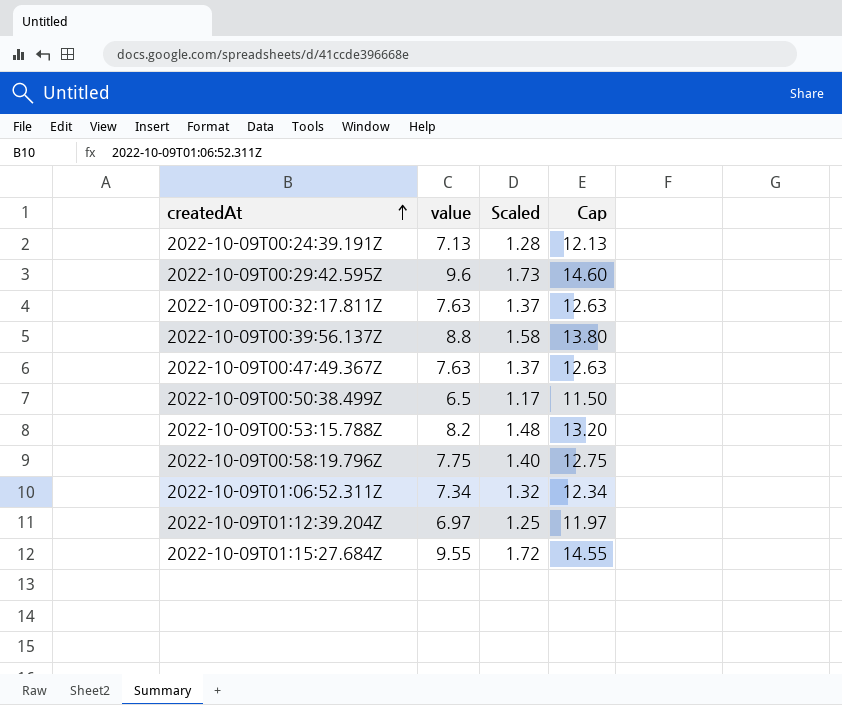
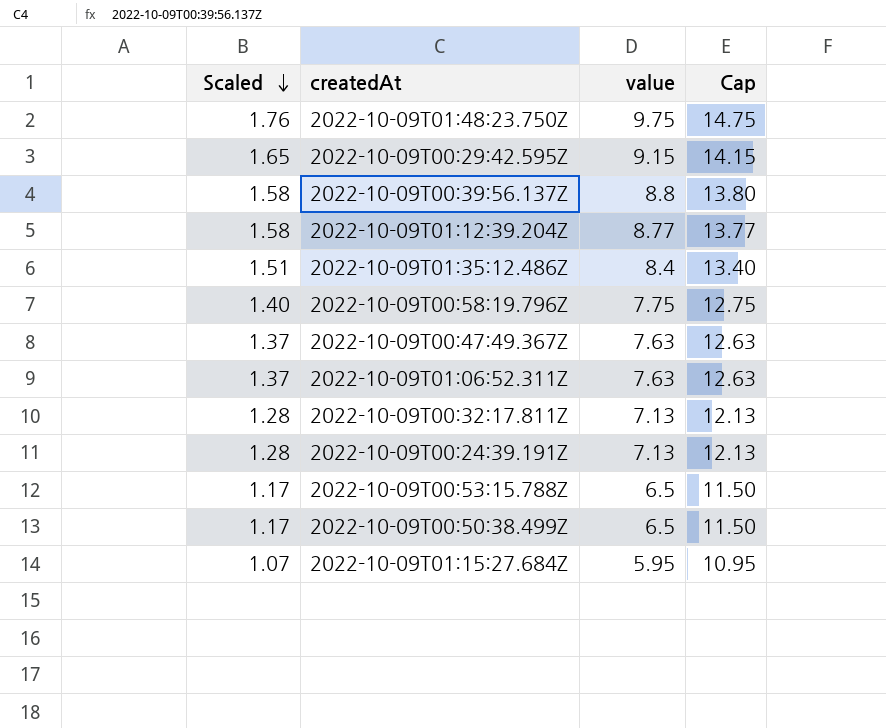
row order: createdAt ascending -> Scaled descending
column Scaled | position: 3 -> 1
row 2022-10-09T01:48:23.750Z: none -> 1.76 | 9.75 | 14.75
2022-10-09T00:29:42.595Z | Scaled: 1.73 -> 1.65
2022-10-09T00:29:42.595Z | value: 9.6 -> 9.15
2022-10-09T00:29:42.595Z | Cap: 14.60 -> 14.15
2022-10-09T01:12:39.204Z | Scaled: 1.25 -> 1.58
2022-10-09T01:12:39.204Z | value: 6.97 -> 8.77
2022-10-09T01:12:39.204Z | Cap: 11.97 -> 13.77
row 2022-10-09T01:35:12.486Z: none -> 1.51 | 8.4 | 13.40
2022-10-09T01:06:52.311Z | Scaled: 1.32 -> 1.37
2022-10-09T01:06:52.311Z | value: 7.34 -> 7.63
2022-10-09T01:06:52.311Z | Cap: 12.34 -> 12.63
2022-10-09T00:32:17.811Z | Scaled: 1.37 -> 1.28
2022-10-09T00:32:17.811Z | value: 7.63 -> 7.13
2022-10-09T00:32:17.811Z | Cap: 12.63 -> 12.13
2022-10-09T00:53:15.788Z | Scaled: 1.48 -> 1.17
2022-10-09T00:53:15.788Z | value: 8.2 -> 6.5
2022-10-09T00:53:15.788Z | Cap: 13.20 -> 11.50
2022-10-09T01:15:27.684Z | Scaled: 1.72 -> 1.07
2022-10-09T01:15:27.684Z | value: 9.55 -> 5.95
2022-10-09T01:15:27.684Z | Cap: 14.55 -> 10.95

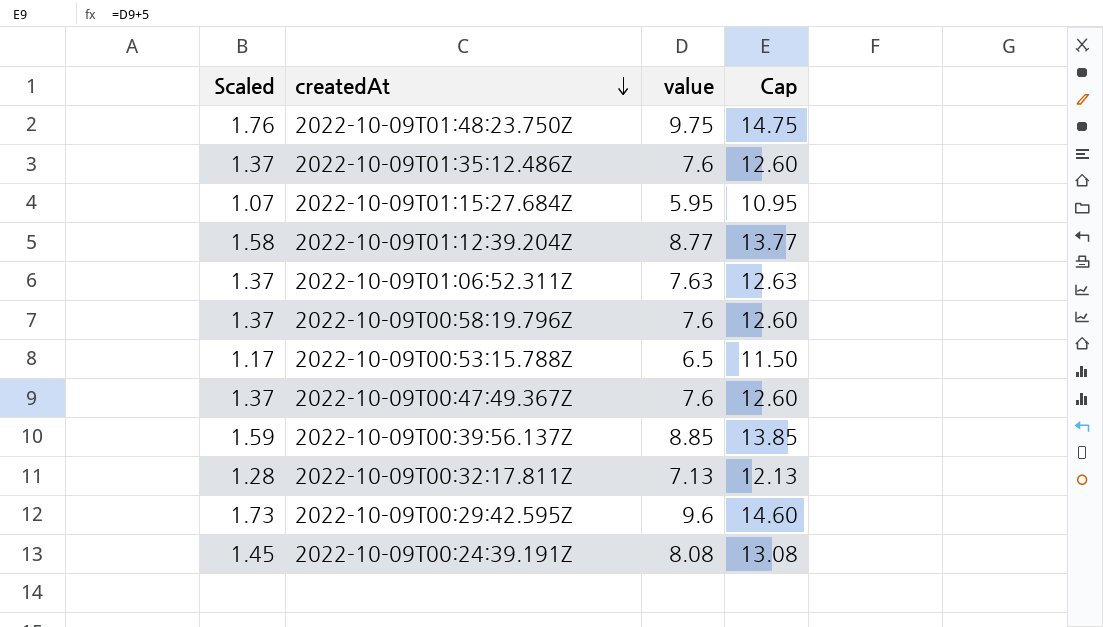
row order: Scaled descending -> createdAt descending
row 2022-10-09T00:50:38.499Z: 1.17 | 6.5 | 11.50 -> none
2022-10-09T01:35:12.486Z | Scaled: 1.51 -> 1.37
2022-10-09T01:35:12.486Z | value: 8.4 -> 7.6
2022-10-09T01:35:12.486Z | Cap: 13.40 -> 12.60
2022-10-09T00:58:19.796Z | Scaled: 1.40 -> 1.37
2022-10-09T00:58:19.796Z | value: 7.75 -> 7.6
2022-10-09T00:58:19.796Z | Cap: 12.75 -> 12.60
2022-10-09T00:47:49.367Z | value: 7.63 -> 7.6
2022-10-09T00:47:49.367Z | Cap: 12.63 -> 12.60
2022-10-09T00:39:56.137Z | Scaled: 1.58 -> 1.59
2022-10-09T00:39:56.137Z | value: 8.8 -> 8.85
2022-10-09T00:39:56.137Z | Cap: 13.80 -> 13.85
2022-10-09T00:29:42.595Z | Scaled: 1.65 -> 1.73
2022-10-09T00:29:42.595Z | value: 9.15 -> 9.6
2022-10-09T00:29:42.595Z | Cap: 14.15 -> 14.60
2022-10-09T00:24:39.191Z | Scaled: 1.28 -> 1.45
2022-10-09T00:24:39.191Z | value: 7.13 -> 8.08
2022-10-09T00:24:39.191Z | Cap: 12.13 -> 13.08

